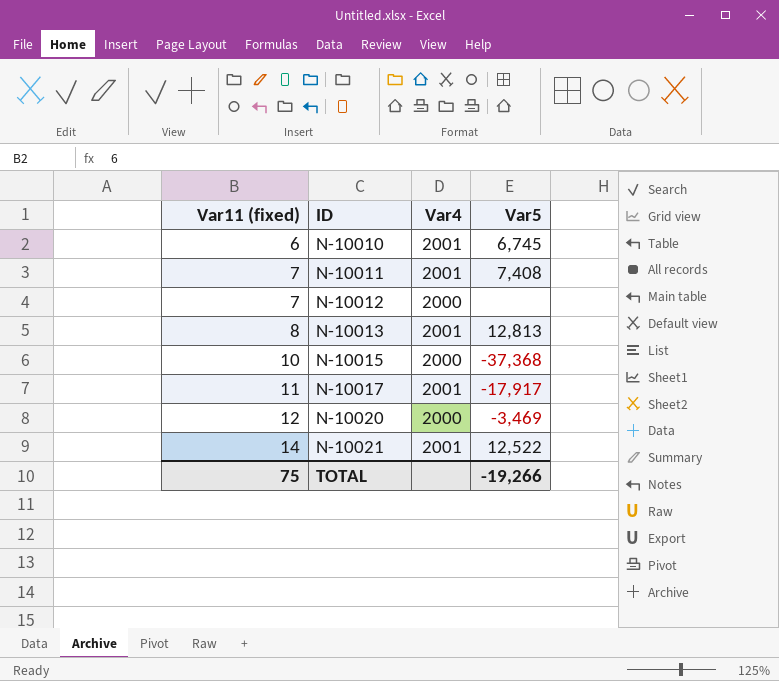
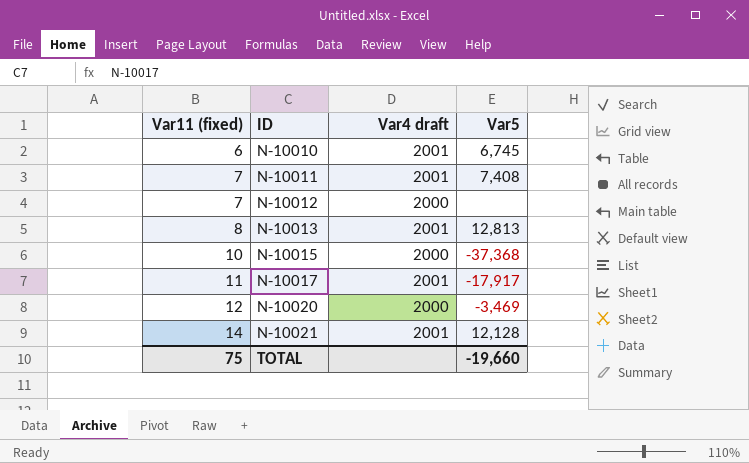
column name: Var4 -> Var4 draft
N-10021 | Var5: 12,522 -> 12,128
TOTAL | Var5: -19,266 -> -19,660

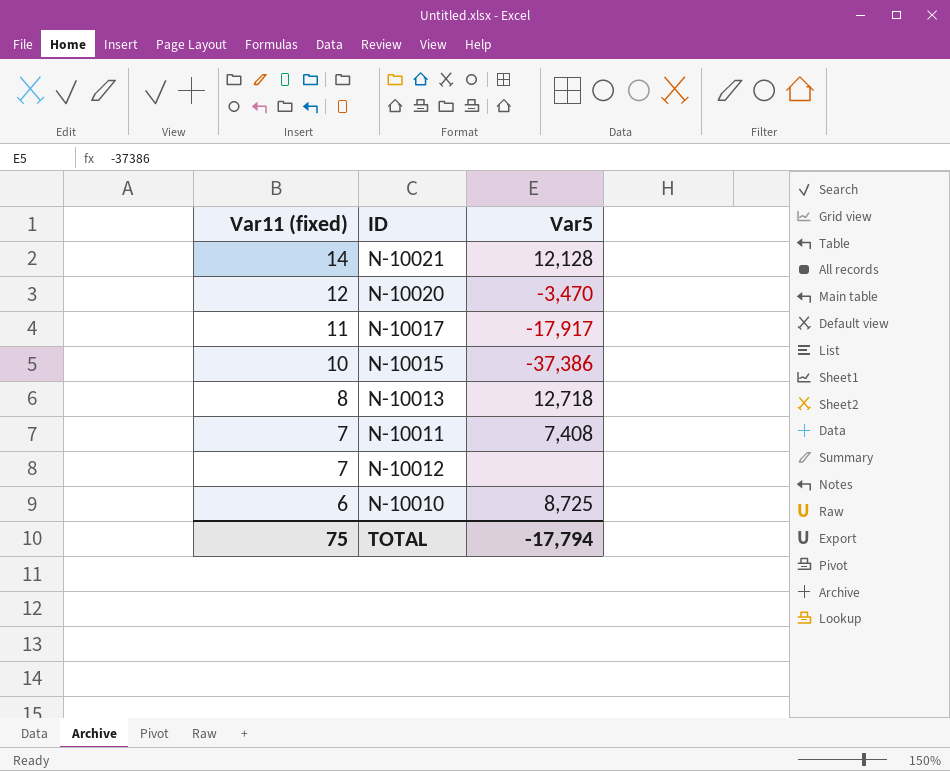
row order: Var11 (fixed) ascending -> Var11 (fixed) descending
column Var4 draft | position: 3 -> none
N-10020 | Var5: -3,469 -> -3,470
N-10015 | Var5: -37,368 -> -37,386
N-10013 | Var5: 12,813 -> 12,718
N-10010 | Var5: 6,745 -> 8,725
TOTAL | Var5: -19,660 -> -17,794

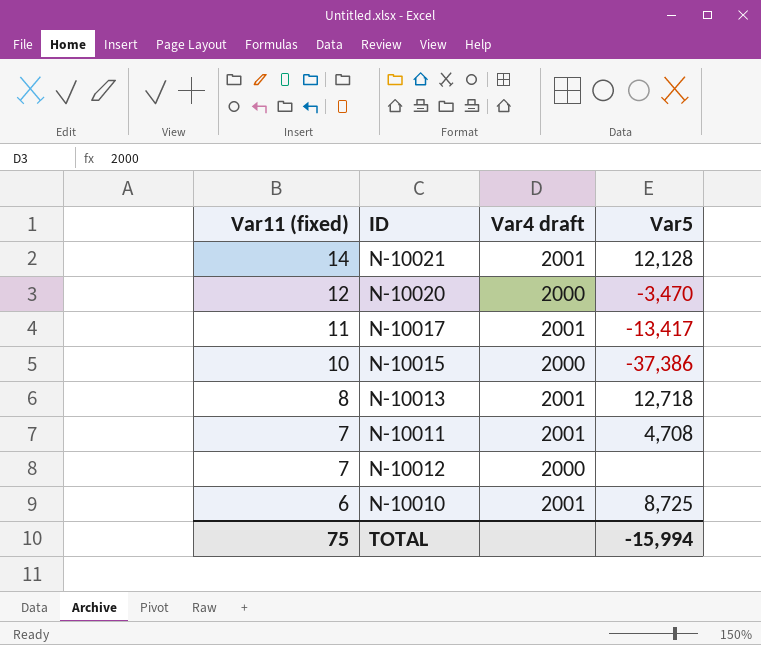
column Var4 draft | position: none -> 3
N-10017 | Var5: -17,917 -> -13,417
N-10011 | Var5: 7,408 -> 4,708
TOTAL | Var5: -17,794 -> -15,994

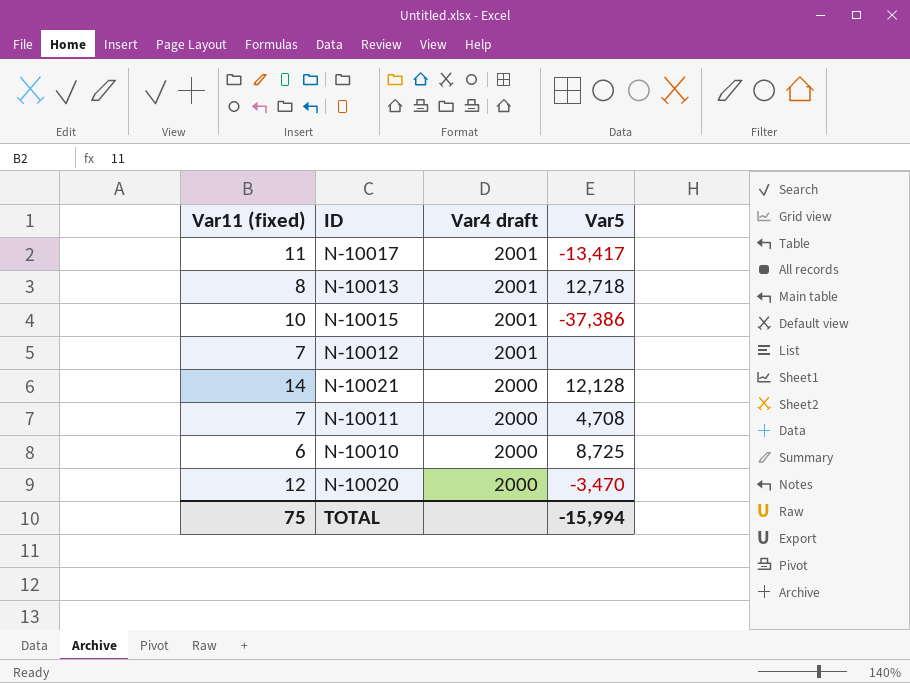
row order: Var11 (fixed) descending -> Var4 draft descending
N-10015 | Var4 draft: 2000 -> 2001
N-10012 | Var4 draft: 2000 -> 2001
N-10021 | Var4 draft: 2001 -> 2000
N-10011 | Var4 draft: 2001 -> 2000
N-10010 | Var4 draft: 2001 -> 2000

